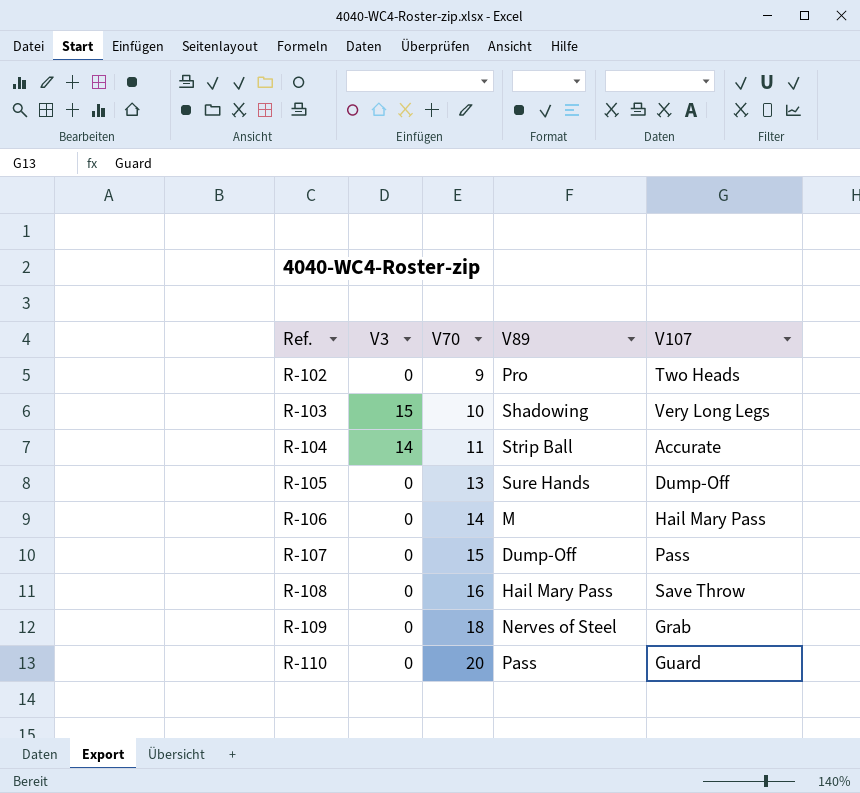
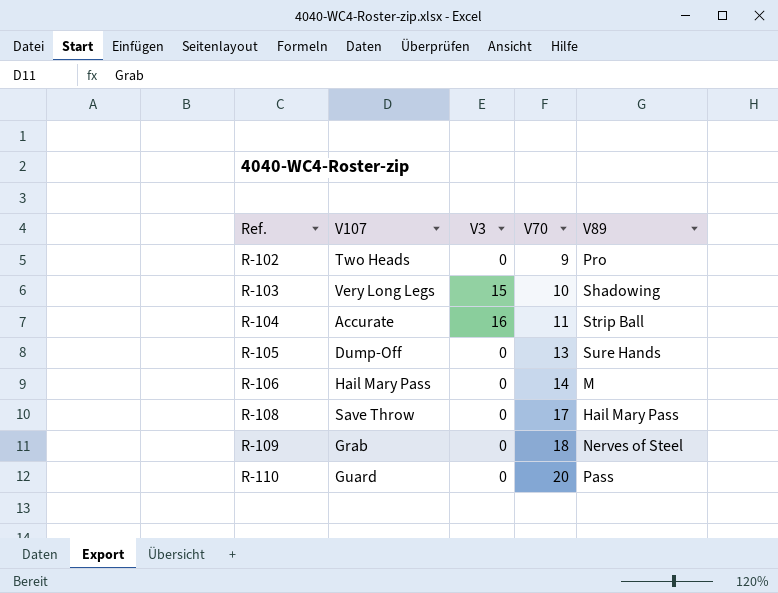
column V107 | position: 5 -> 2
row R-107: 0 | 15 | Dump-Off | Pass -> none
R-104 | V3: 14 -> 16
R-108 | V70: 16 -> 17

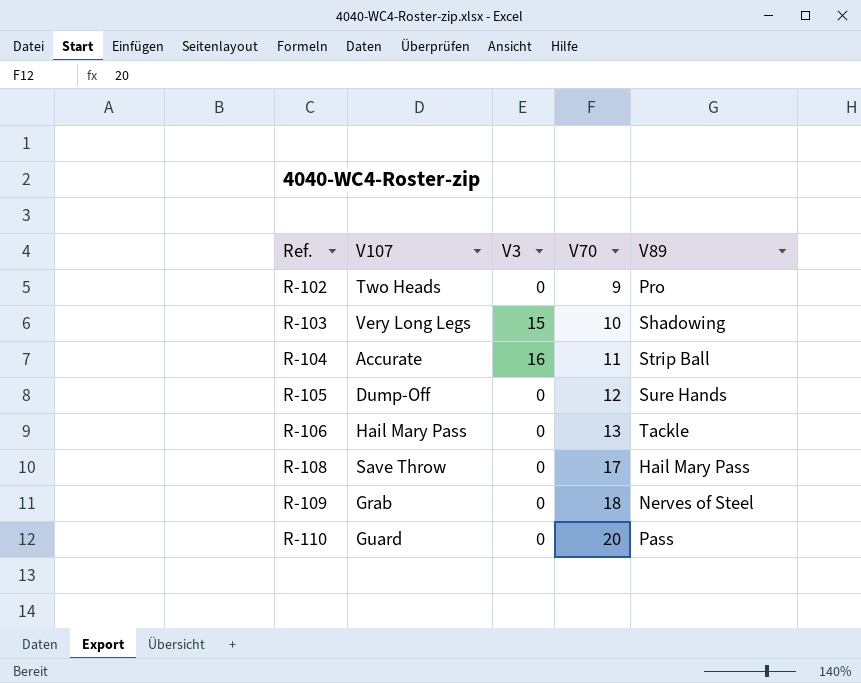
R-105 | V70: 13 -> 12
R-106 | V70: 14 -> 13
R-106 | V89: M -> Tackle

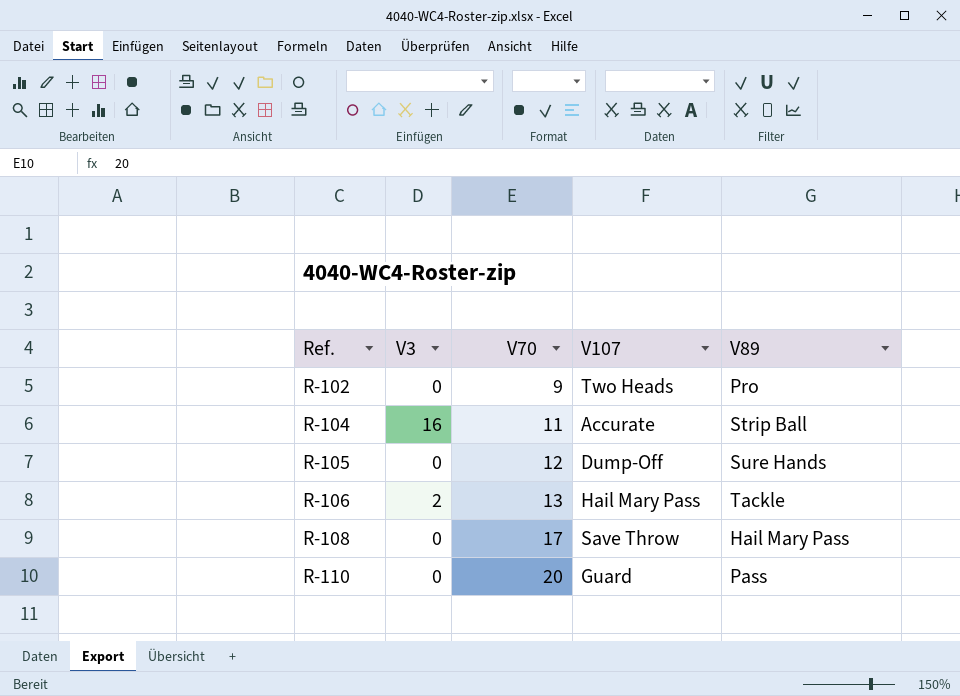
column V107 | position: 2 -> 4
row R-103: Very Long Legs | 15 | 10 | Shadowing -> none
row R-109: Grab | 0 | 18 | Nerves of Steel -> none
R-106 | V3: 0 -> 2

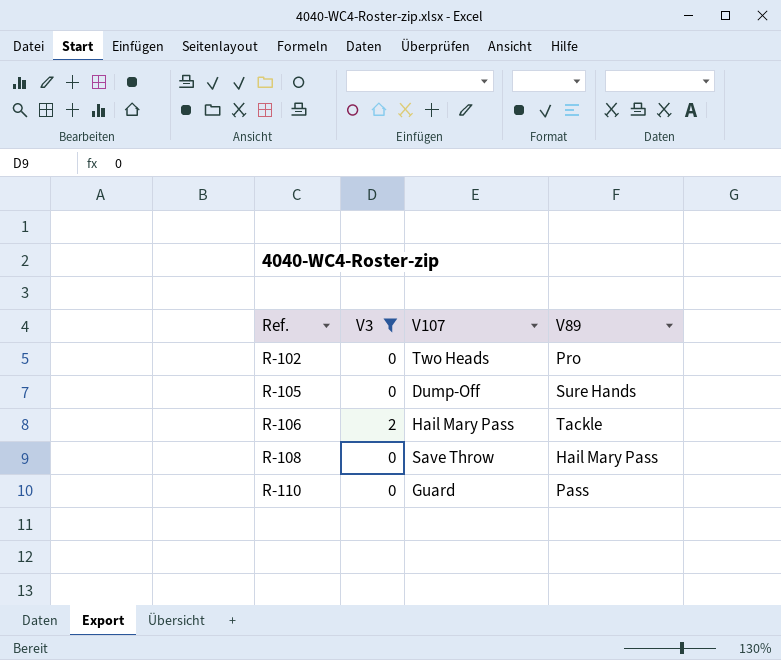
filter: none -> V3 != 16
column V70 | position: 3 -> none

